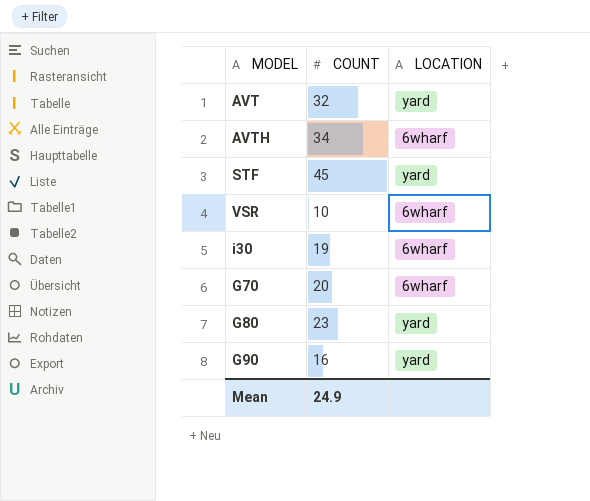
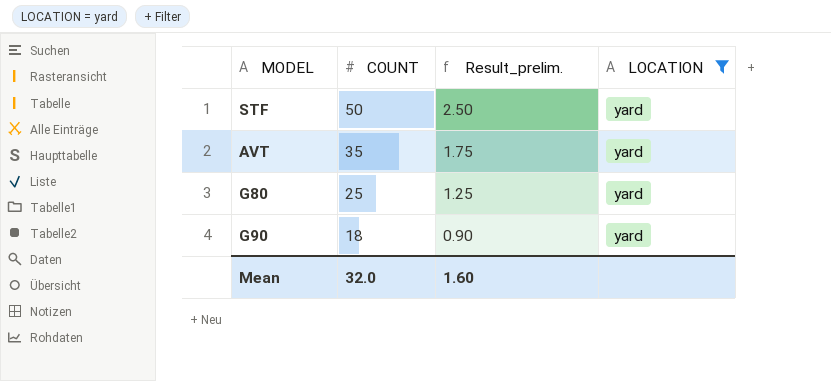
filter: none -> LOCATION = yard
row order: none -> COUNT descending
column Result_prelim. | formula: none -> [COUNT] * 0.05
STF | COUNT: 45 -> 50
AVT | COUNT: 32 -> 35
G80 | COUNT: 23 -> 25
G90 | COUNT: 16 -> 18
Mean | COUNT: 24.9 -> 32.0

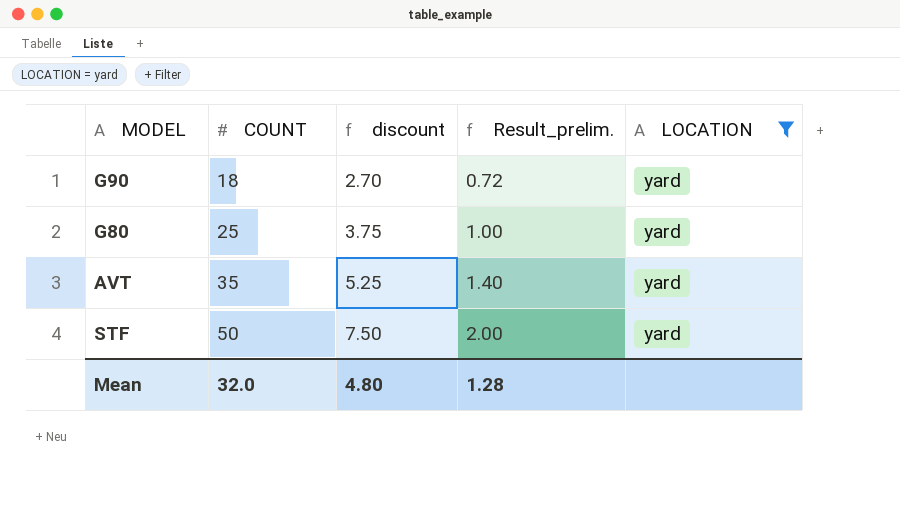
row order: COUNT descending -> COUNT ascending
column discount | formula: none -> [COUNT] * 0.15
column Result_prelim. | formula: [COUNT] * 0.05 -> [COUNT] * 0.04
Mean | Result_prelim.: 1.60 -> 1.28

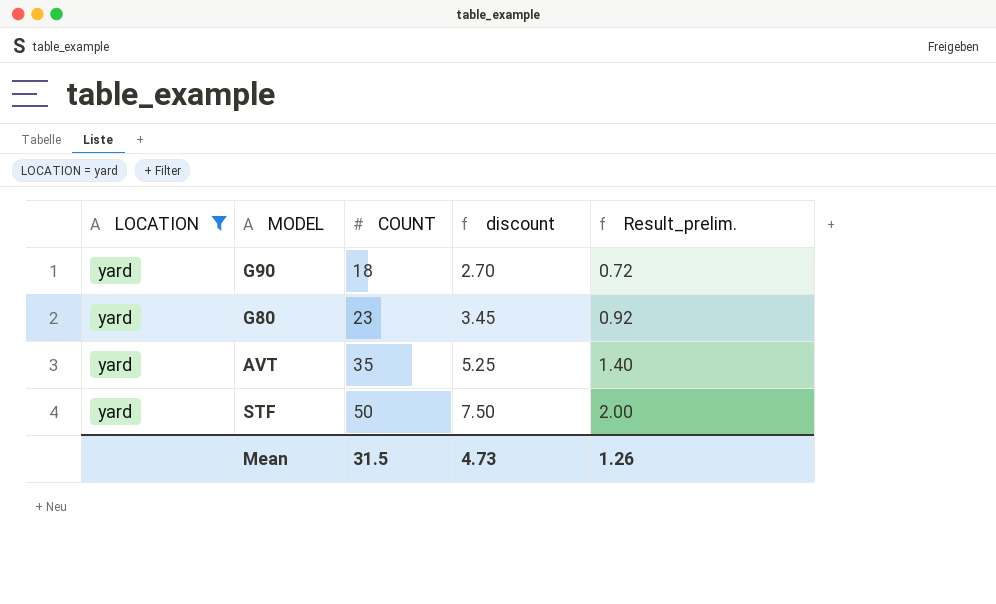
column LOCATION | position: 5 -> 1
G80 | COUNT: 25 -> 23
G80 | discount: 3.75 -> 3.45
G80 | Result_prelim.: 1.00 -> 0.92
Mean | COUNT: 32.0 -> 31.5
Mean | discount: 4.80 -> 4.73
Mean | Result_prelim.: 1.28 -> 1.26

